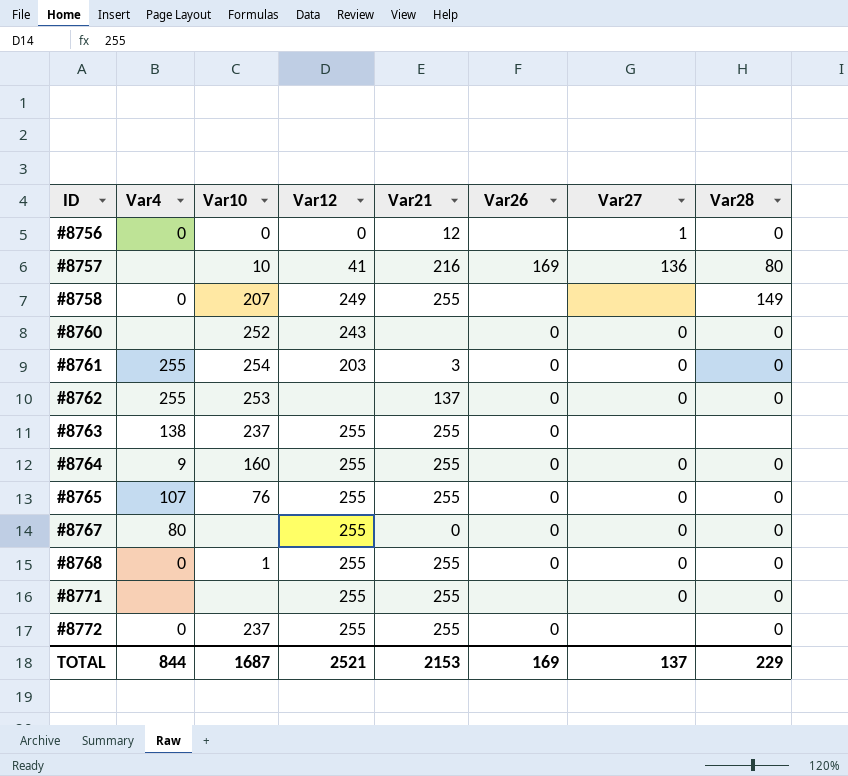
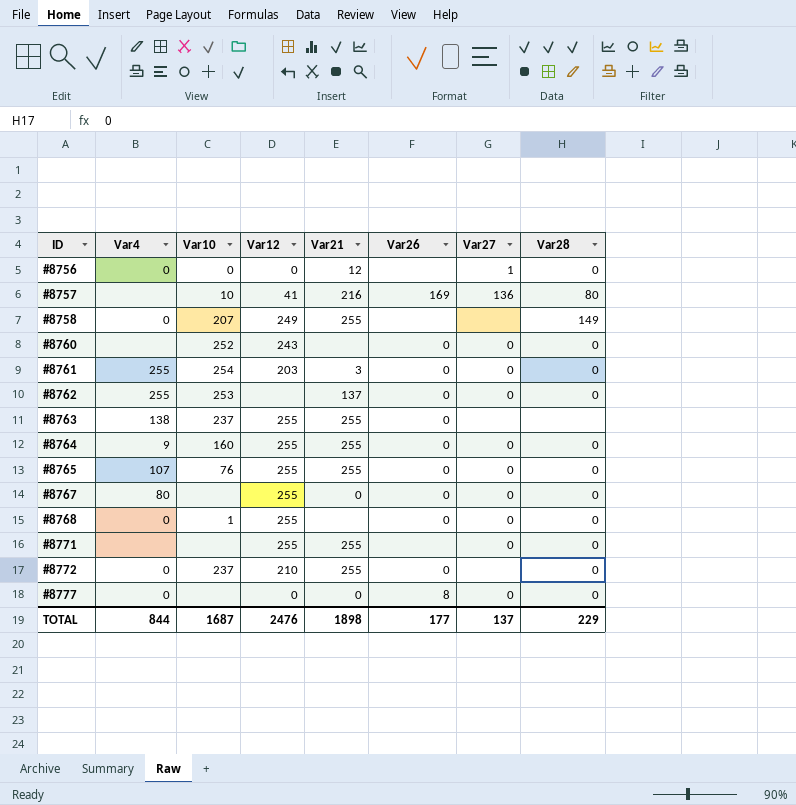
#8768 | Var21: 255 -> none
#8772 | Var12: 255 -> 210
row #8777: none -> 0 | none | 0 | 0 | 8 | 0 | 0
TOTAL | Var12: 2521 -> 2476
TOTAL | Var21: 2153 -> 1898
TOTAL | Var26: 169 -> 177

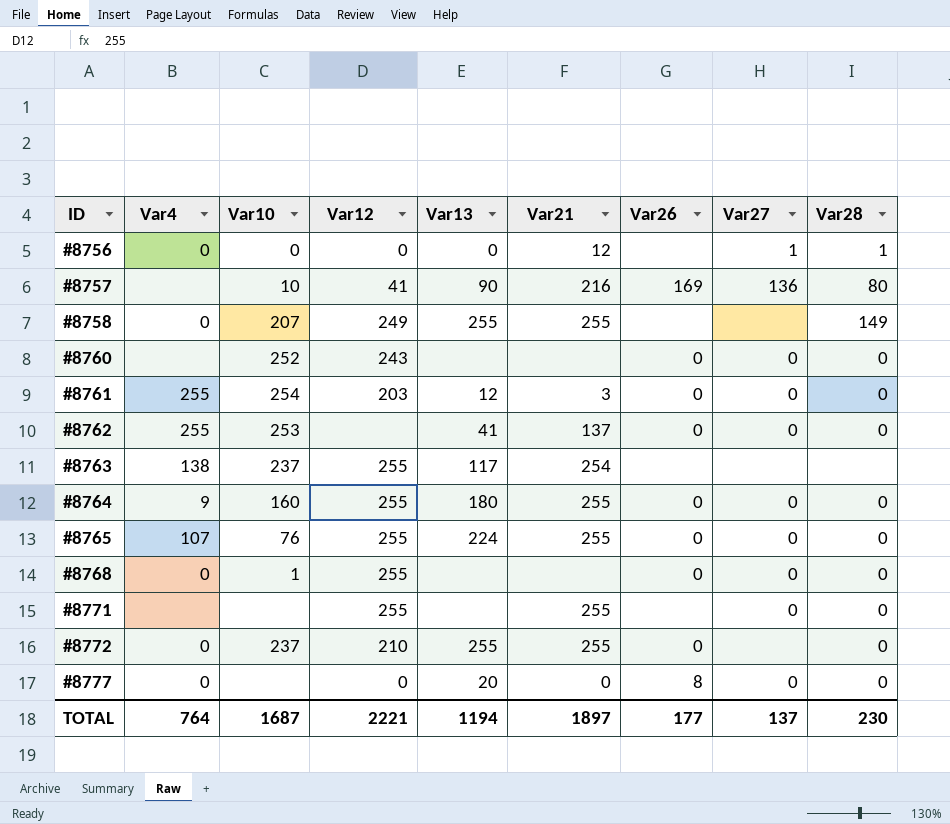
column Var13 | position: none -> 5
row #8767: 80 | none | 255 | 0 | 0 | 0 | 0 -> none
#8756 | Var28: 0 -> 1
#8763 | Var21: 255 -> 254
#8763 | Var26: 0 -> none
TOTAL | Var4: 844 -> 764
TOTAL | Var12: 2476 -> 2221
TOTAL | Var21: 1898 -> 1897
TOTAL | Var28: 229 -> 230

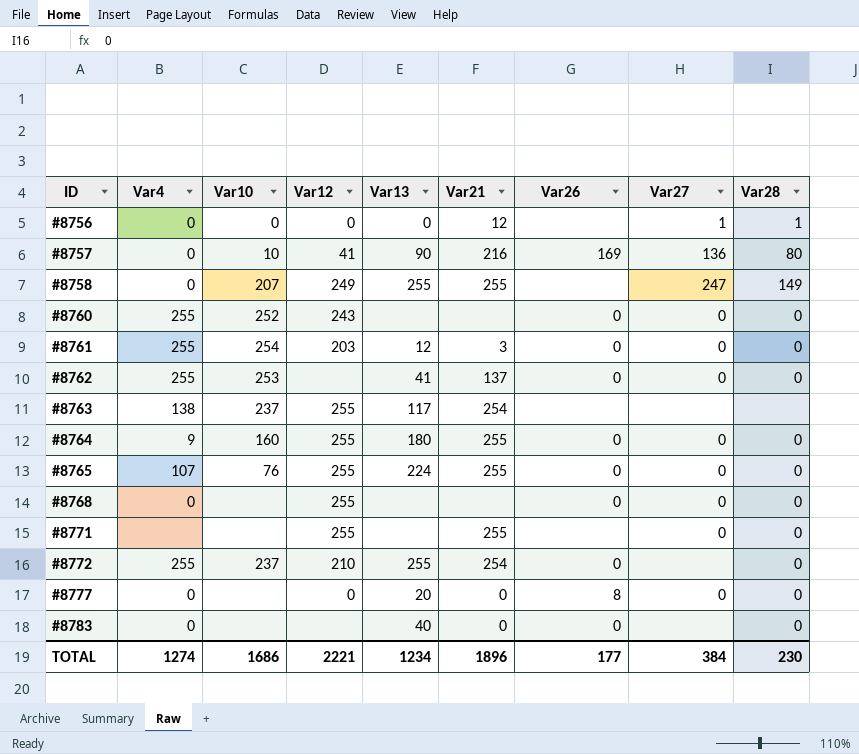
#8757 | Var4: none -> 0
#8758 | Var27: none -> 247
#8760 | Var4: none -> 255
#8768 | Var10: 1 -> none
#8772 | Var4: 0 -> 255
#8772 | Var21: 255 -> 254
row #8783: none -> 0 | none | none | 40 | 0 | 0 | none | 0
TOTAL | Var4: 764 -> 1274
TOTAL | Var10: 1687 -> 1686
TOTAL | Var13: 1194 -> 1234
TOTAL | Var21: 1897 -> 1896
TOTAL | Var27: 137 -> 384

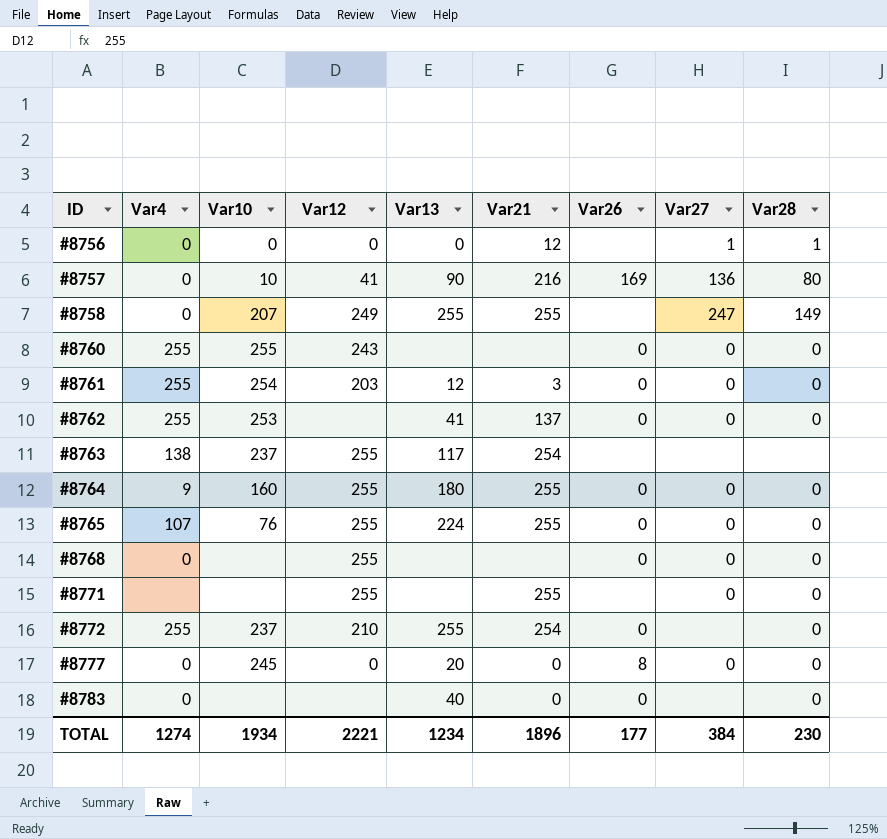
#8760 | Var10: 252 -> 255
#8777 | Var10: none -> 245
TOTAL | Var10: 1686 -> 1934

